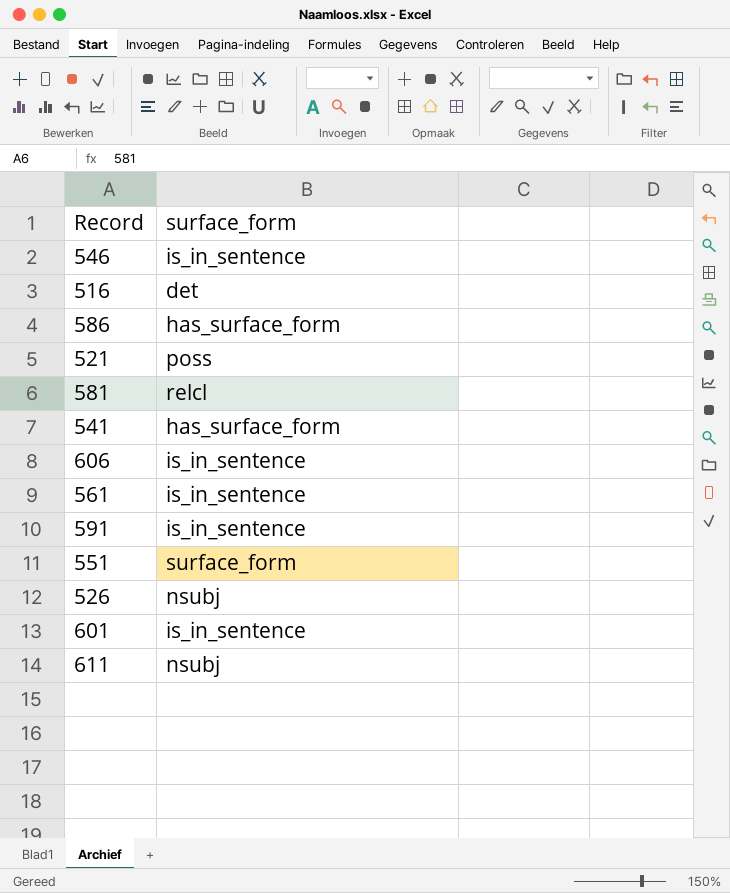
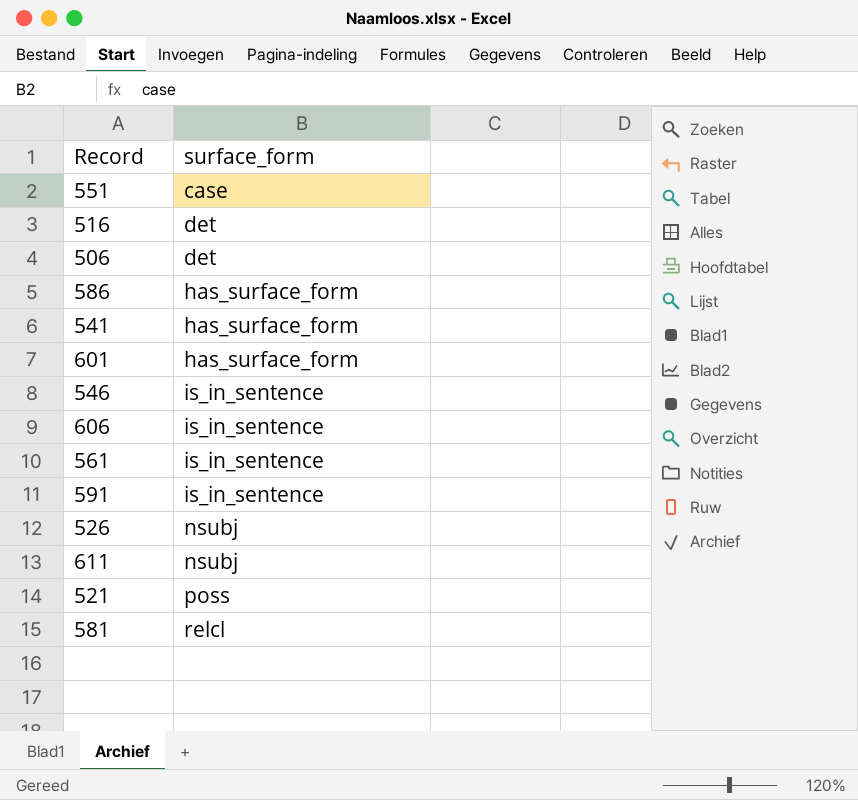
row order: none -> surface_form ascending
551 | surface_form: surface_form -> case
row 506: none -> det
601 | surface_form: is_in_sentence -> has_surface_form

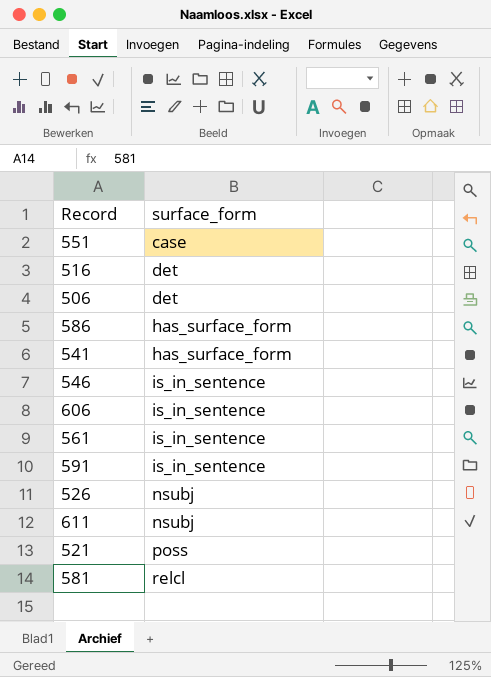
row 601: has_surface_form -> none

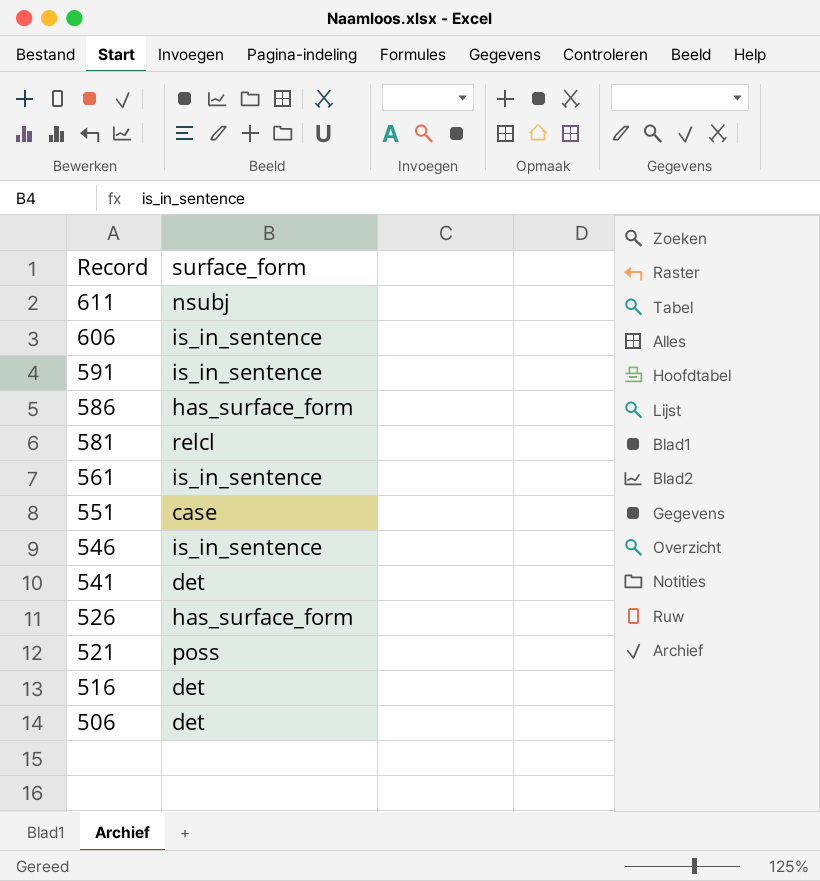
row order: surface_form ascending -> Record descending
541 | surface_form: has_surface_form -> det
526 | surface_form: nsubj -> has_surface_form

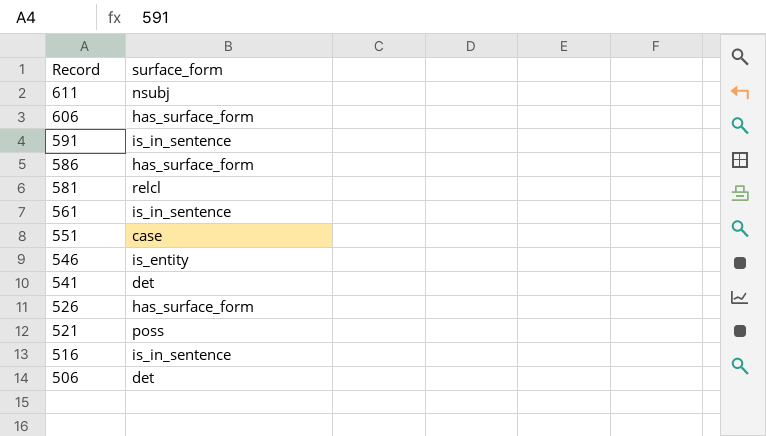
606 | surface_form: is_in_sentence -> has_surface_form
546 | surface_form: is_in_sentence -> is_entity
516 | surface_form: det -> is_in_sentence

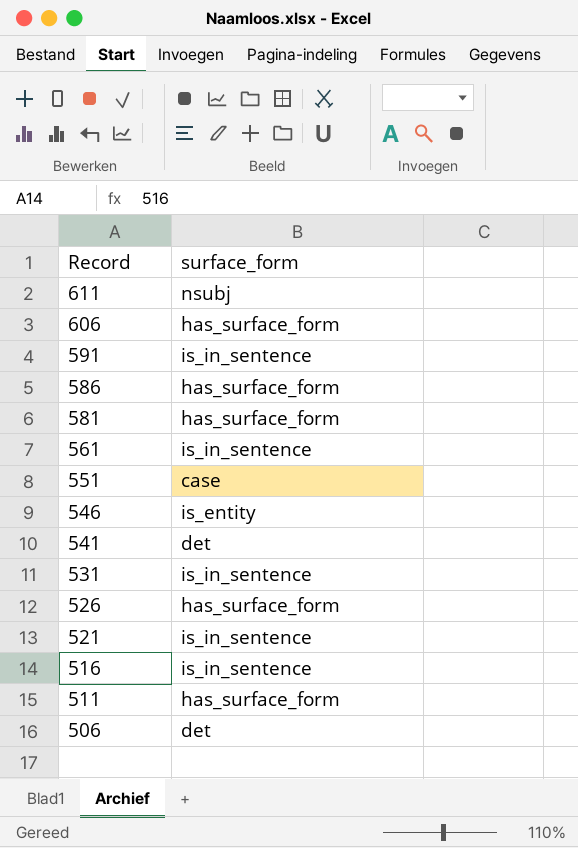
581 | surface_form: relcl -> has_surface_form
row 531: none -> is_in_sentence
521 | surface_form: poss -> is_in_sentence
row 511: none -> has_surface_form

